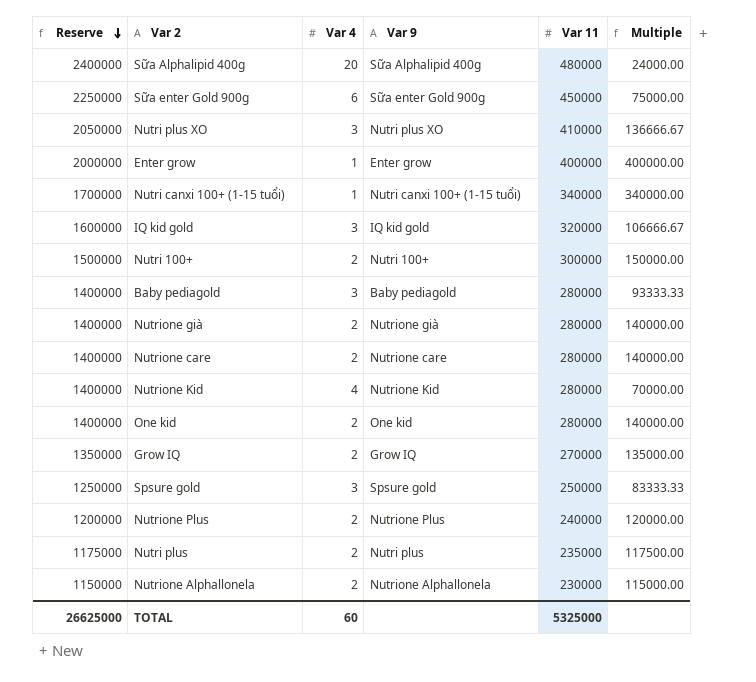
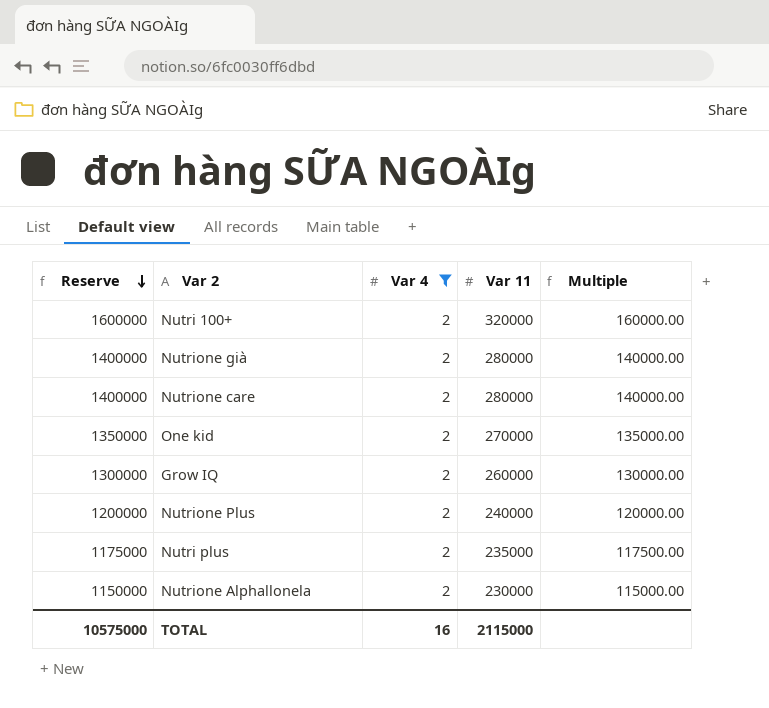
filter: none -> Var 4 = 2
column Var 9 | position: 4 -> none
Nutri 100+ | Reserve: 1500000 -> 1600000
Nutri 100+ | Var 11: 300000 -> 320000
Nutri 100+ | Multiple: 150000.00 -> 160000.00
One kid | Reserve: 1400000 -> 1350000
One kid | Var 11: 280000 -> 270000
One kid | Multiple: 140000.00 -> 135000.00
Grow IQ | Reserve: 1350000 -> 1300000
Grow IQ | Var 11: 270000 -> 260000
Grow IQ | Multiple: 135000.00 -> 130000.00
TOTAL | Reserve: 26625000 -> 10575000
TOTAL | Var 4: 60 -> 16
TOTAL | Var 11: 5325000 -> 2115000

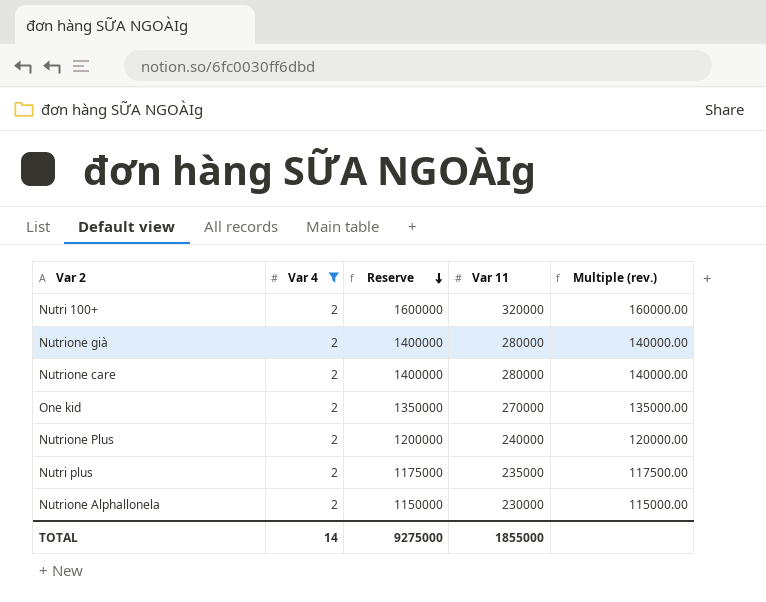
column Reserve | position: 1 -> 3
column name: Multiple -> Multiple (rev.)
row Grow IQ: 1300000 | 2 | 260000 | 130000.00 -> none
TOTAL | Var 4: 16 -> 14
TOTAL | Reserve: 10575000 -> 9275000
TOTAL | Var 11: 2115000 -> 1855000

